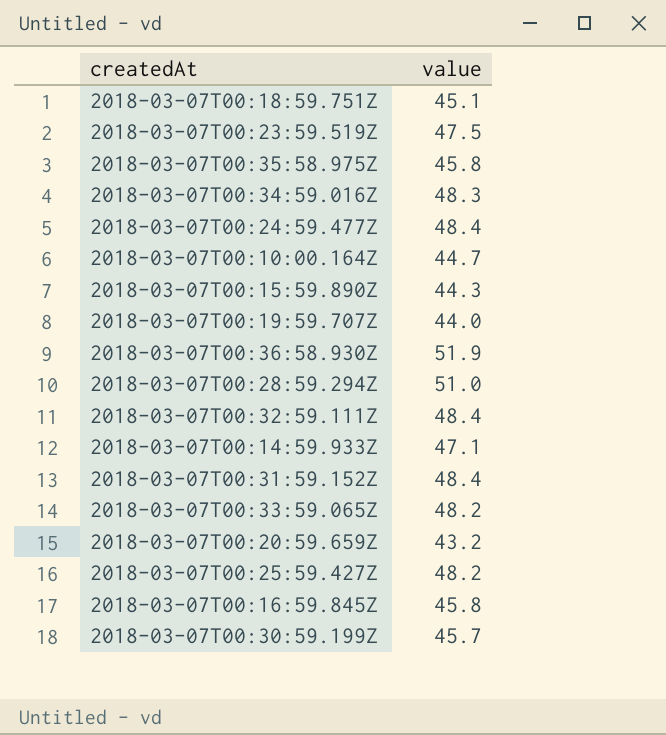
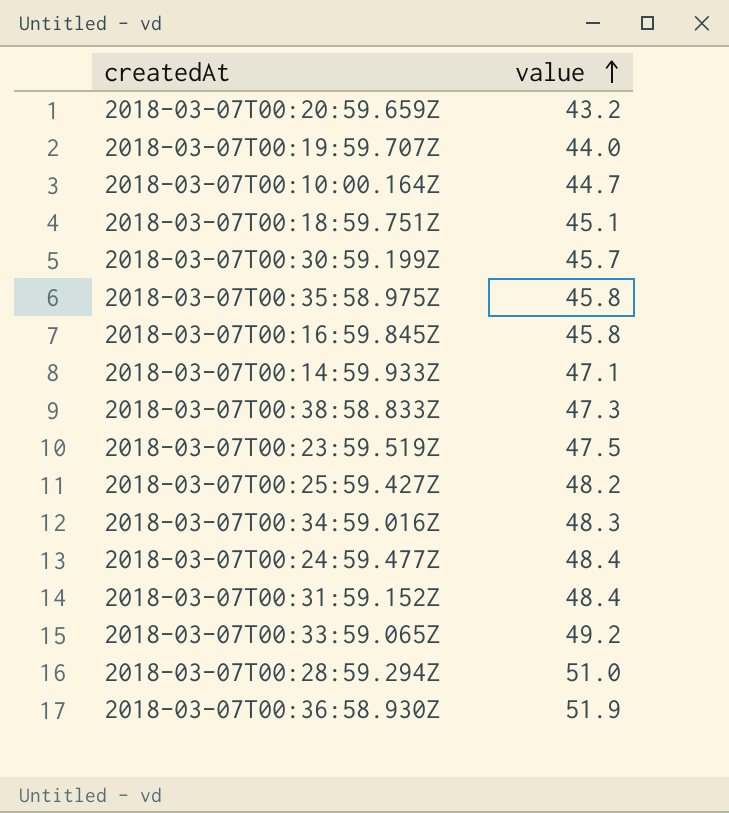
row order: none -> value ascending
row 2018-03-07T00:15:59.890Z: 44.3 -> none
row 2018-03-07T00:32:59.111Z: 48.4 -> none
row 2018-03-07T00:38:58.833Z: none -> 47.3
2018-03-07T00:33:59.065Z | value: 48.2 -> 49.2

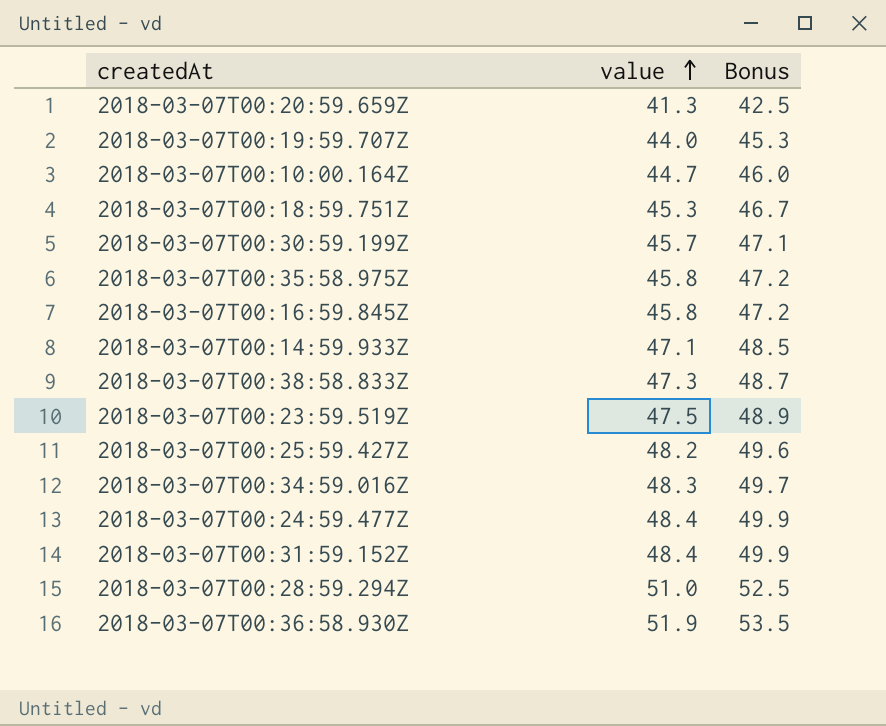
column Bonus | formula: none -> [value] * 1.03
row 2018-03-07T00:33:59.065Z: 49.2 -> none
2018-03-07T00:20:59.659Z | value: 43.2 -> 41.3
2018-03-07T00:18:59.751Z | value: 45.1 -> 45.3

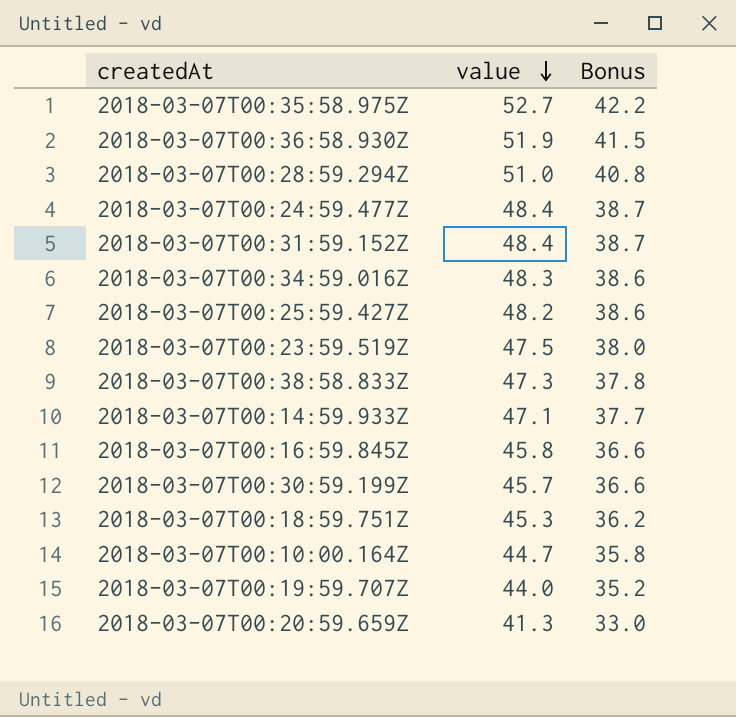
row order: value ascending -> value descending
column Bonus | formula: [value] * 1.03 -> [value] * 0.8
2018-03-07T00:35:58.975Z | value: 45.8 -> 52.7

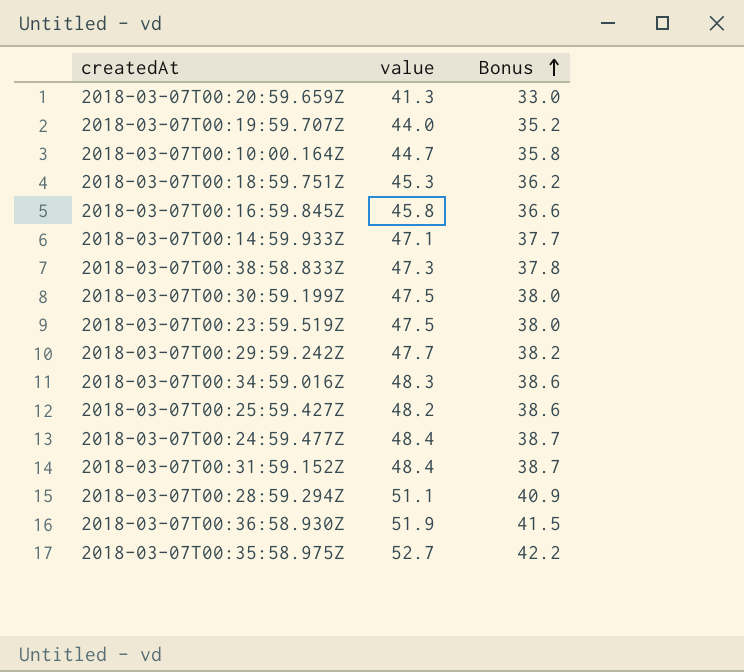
row order: value descending -> Bonus ascending
2018-03-07T00:30:59.199Z | value: 45.7 -> 47.5
2018-03-07T00:30:59.199Z | Bonus: 36.6 -> 38.0
row 2018-03-07T00:29:59.242Z: none -> 47.7 | 38.2
2018-03-07T00:28:59.294Z | value: 51.0 -> 51.1
2018-03-07T00:28:59.294Z | Bonus: 40.8 -> 40.9

